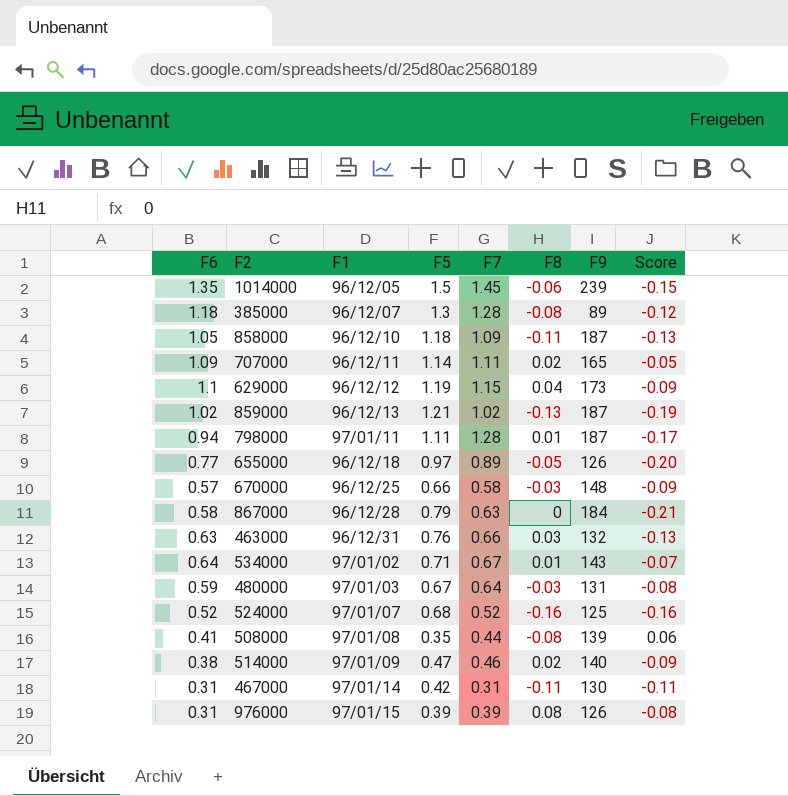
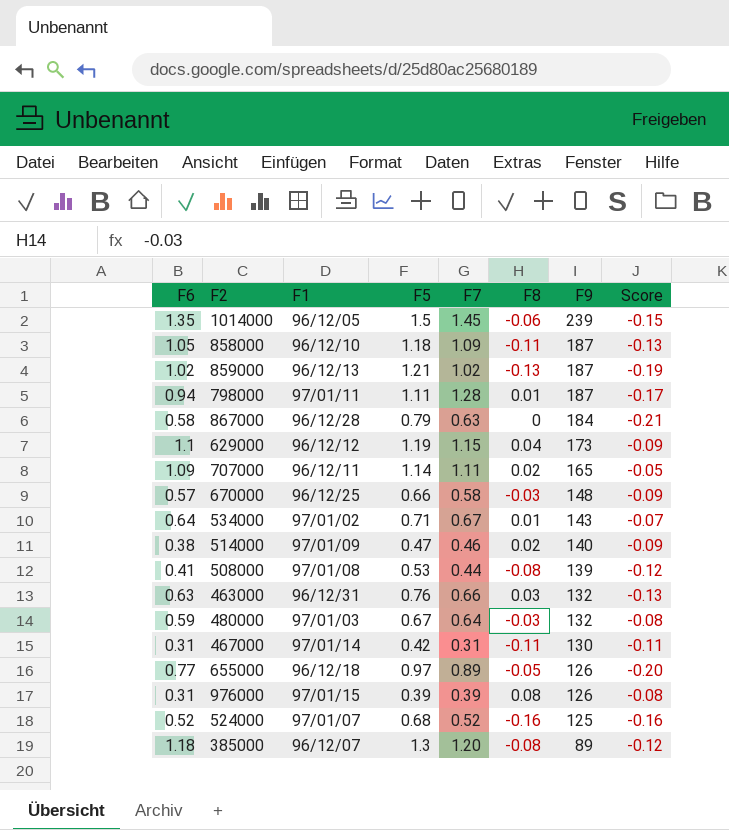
row order: none -> F9 descending
508000 | F5: 0.35 -> 0.53
508000 | Score: 0.06 -> -0.12
480000 | F9: 131 -> 132
385000 | F7: 1.28 -> 1.20

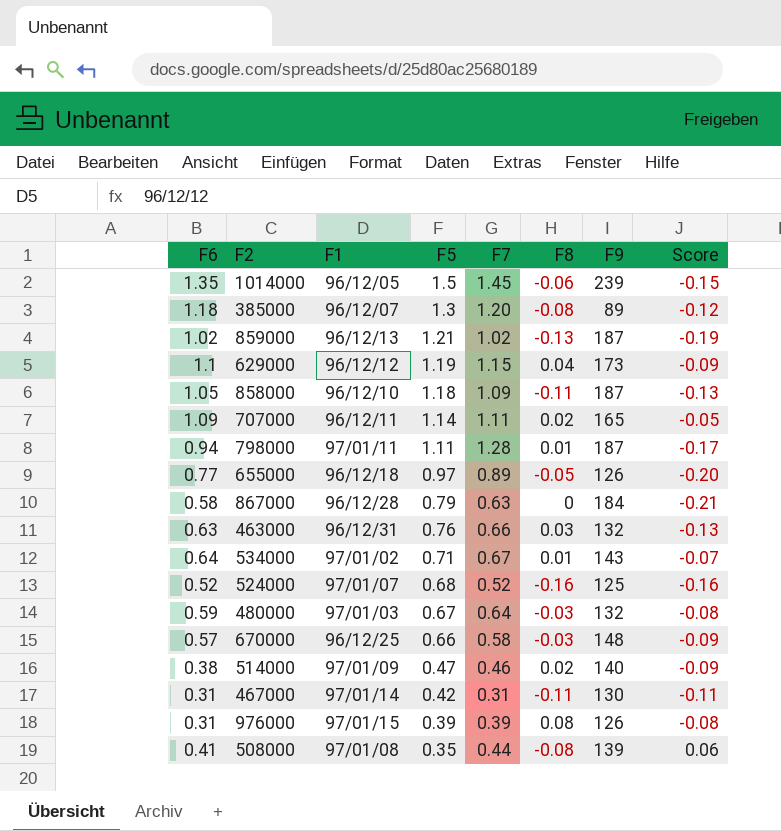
row order: F9 descending -> F5 descending
508000 | F5: 0.53 -> 0.35
508000 | Score: -0.12 -> 0.06

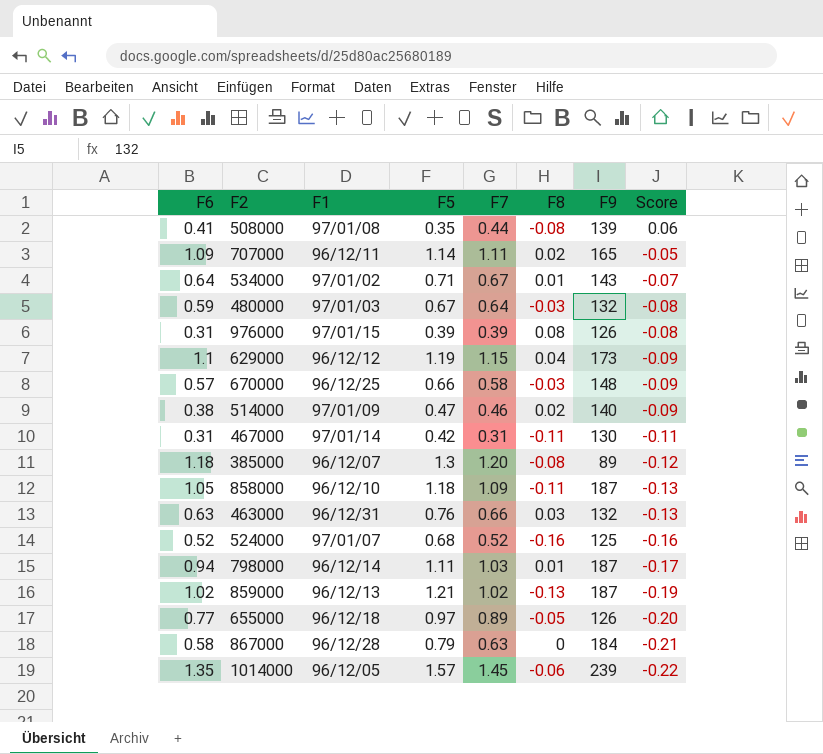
row order: F5 descending -> Score descending
798000 | F1: 97/01/11 -> 96/12/14
798000 | F7: 1.28 -> 1.03
1014000 | F5: 1.5 -> 1.57
1014000 | Score: -0.15 -> -0.22

